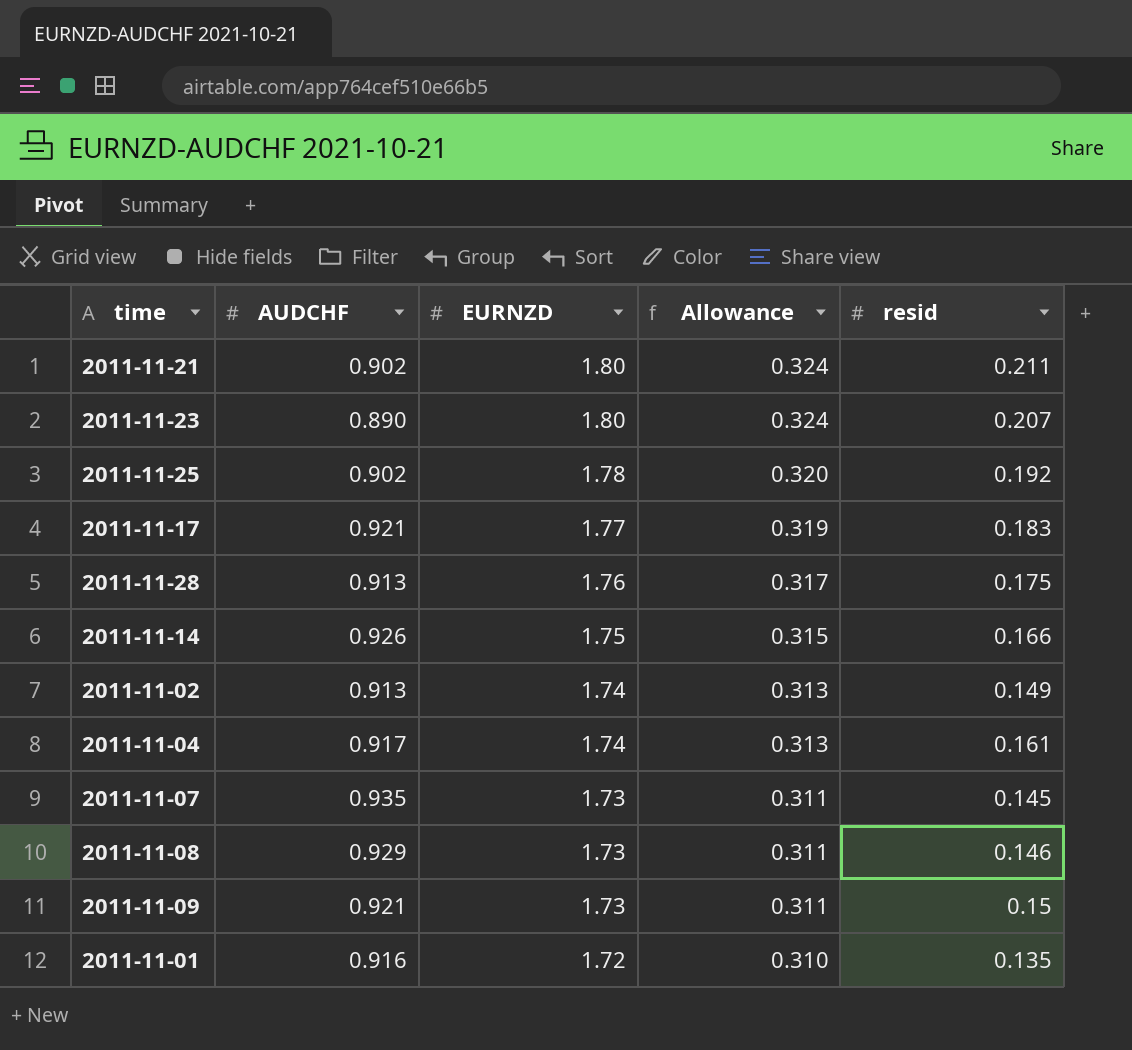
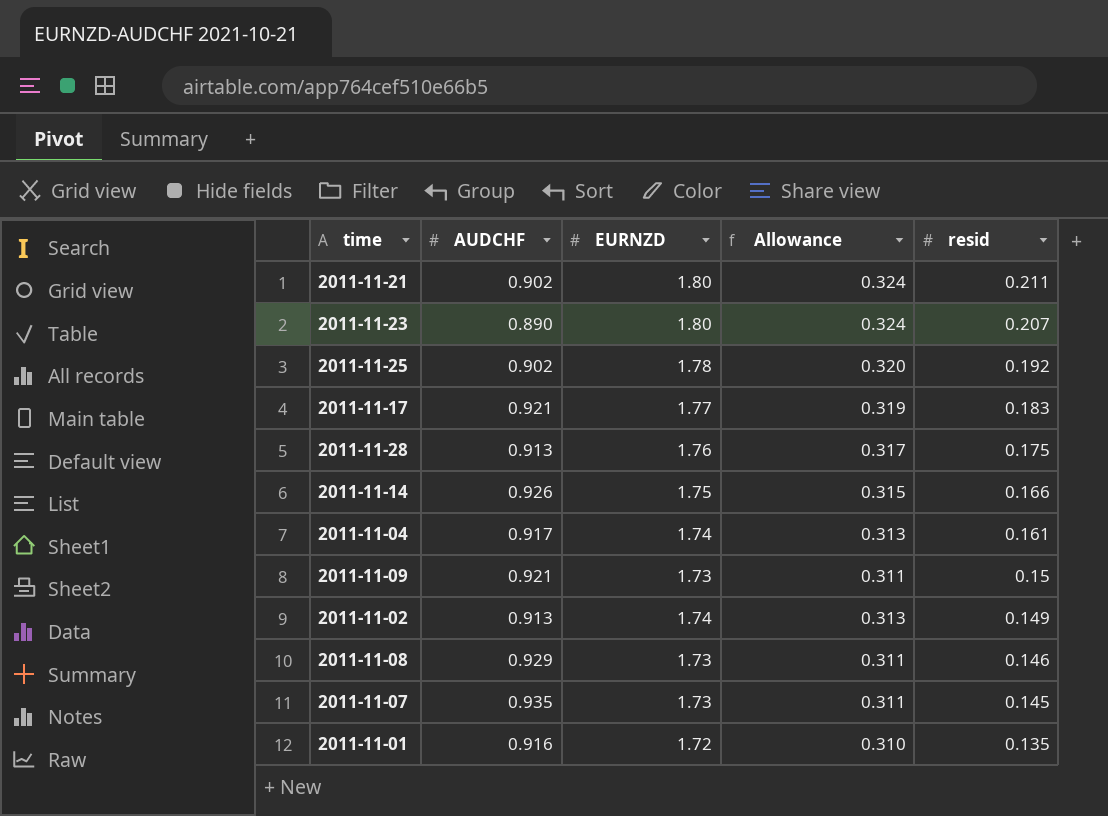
row order: EURNZD descending -> resid descending

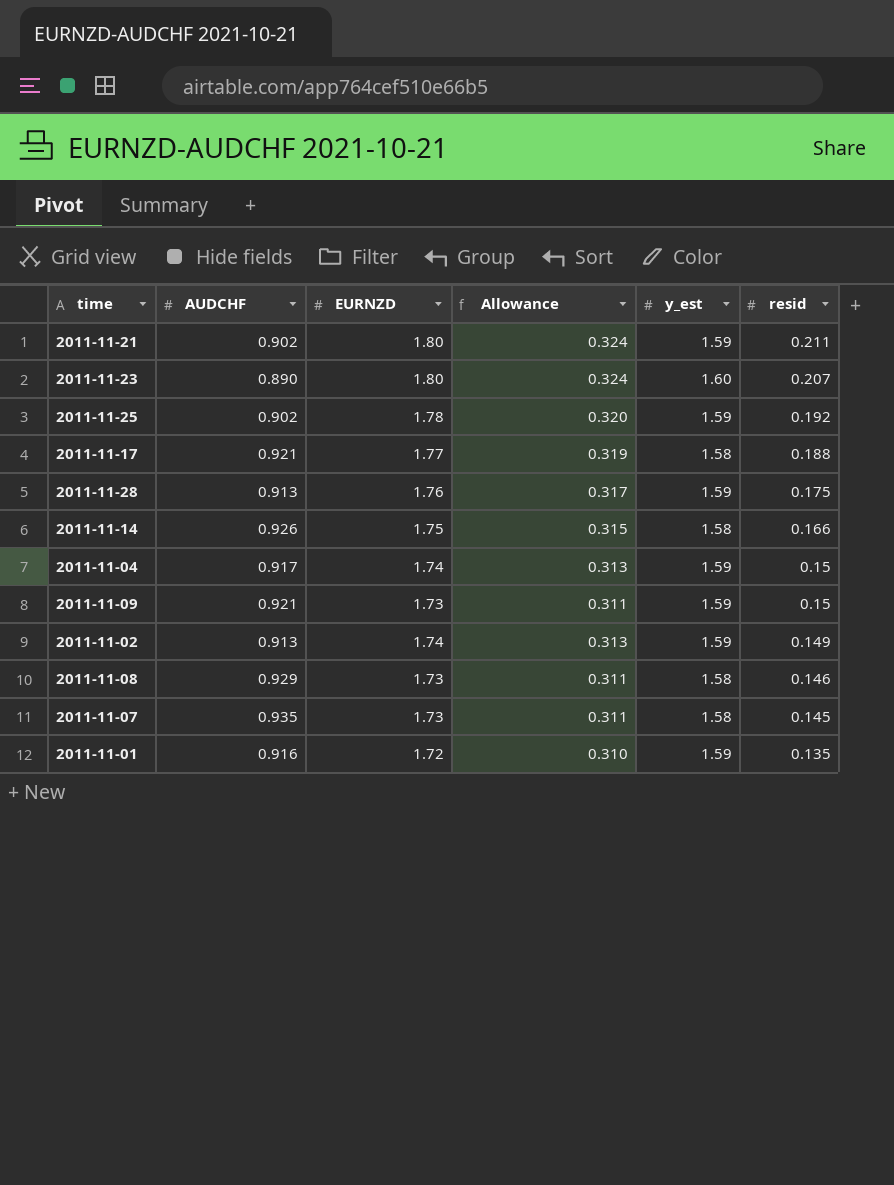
column y_est | position: none -> 5
2011-11-17 | resid: 0.183 -> 0.188
2011-11-04 | resid: 0.161 -> 0.15

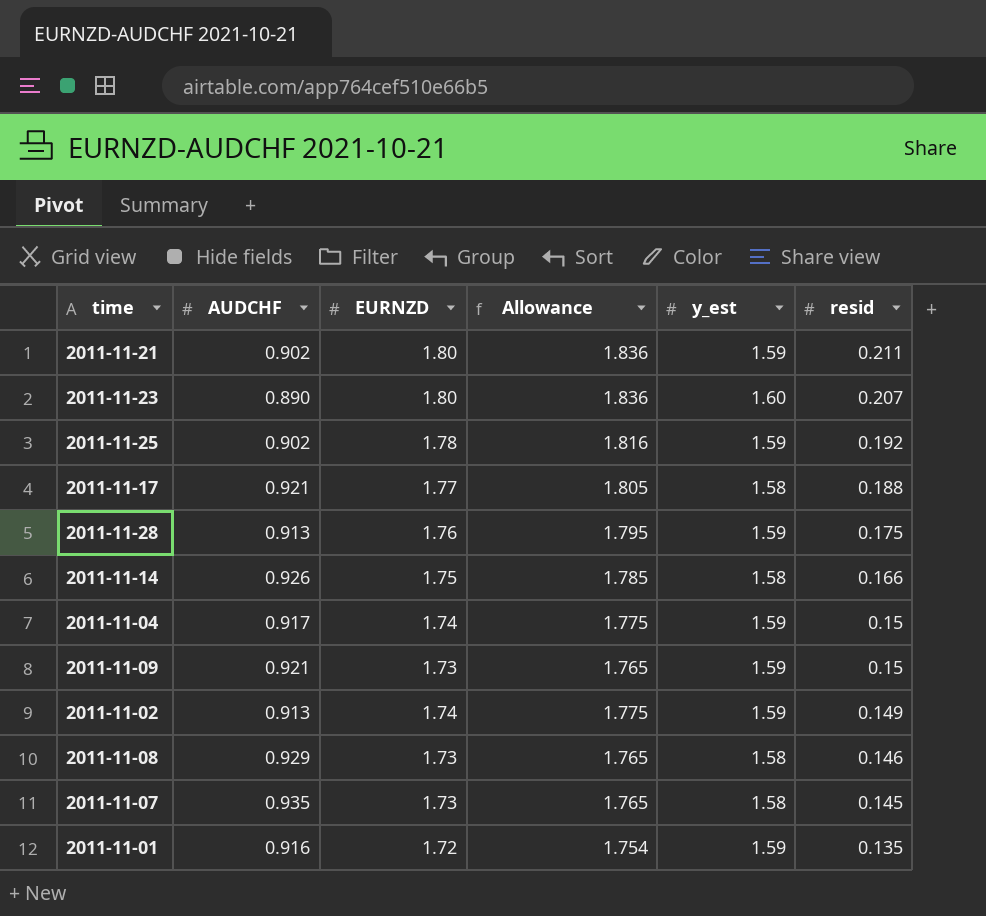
column Allowance | formula: [EURNZD] * 0.18 -> [EURNZD] * 1.02

